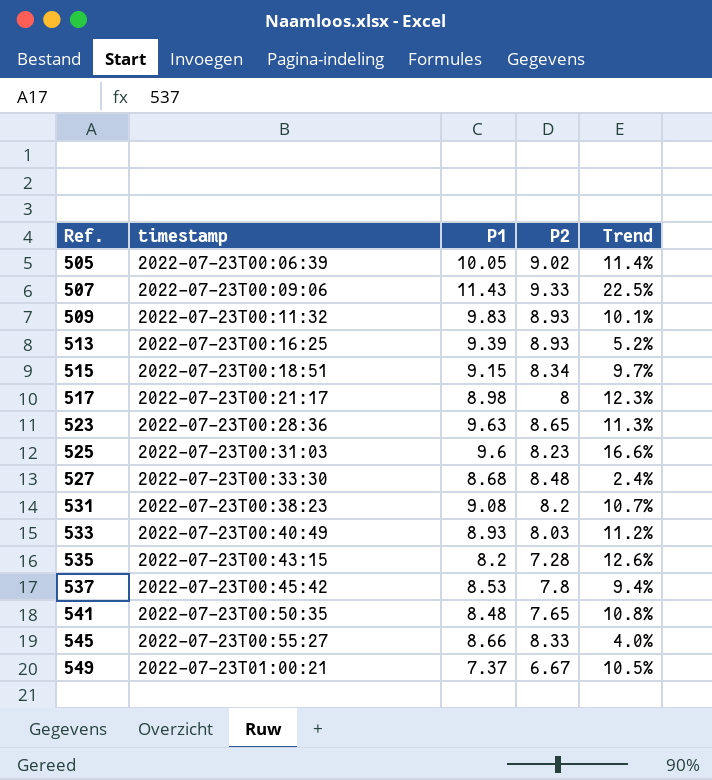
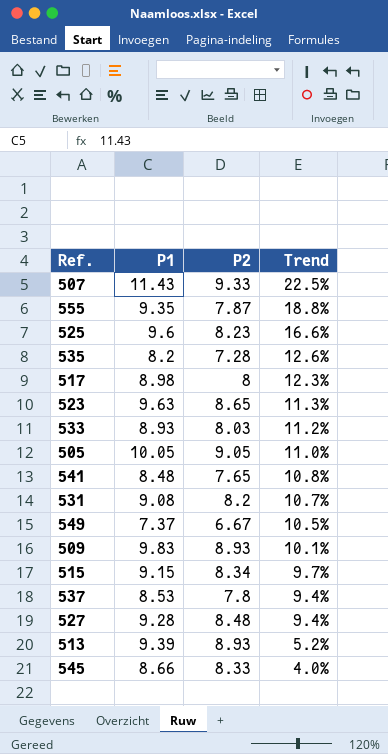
row order: Ref. ascending -> Trend descending
column timestamp | position: 2 -> none
row 555: none -> 9.35 | 7.87 | 18.8%
505 | P2: 9.02 -> 9.05
505 | Trend: 11.4% -> 11.0%
527 | P1: 8.68 -> 9.28
527 | Trend: 2.4% -> 9.4%

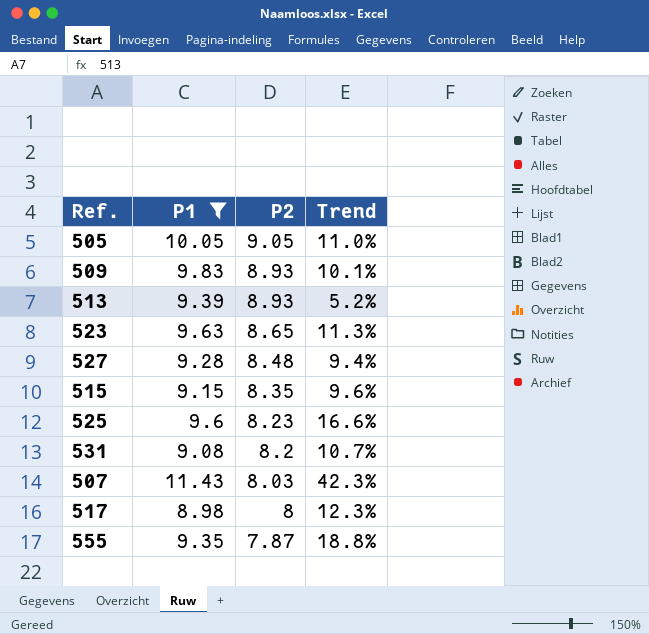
filter: none -> P1 >= 8.98
row order: Trend descending -> P2 descending
515 | P2: 8.34 -> 8.35
515 | Trend: 9.7% -> 9.6%
507 | P2: 9.33 -> 8.03
507 | Trend: 22.5% -> 42.3%

